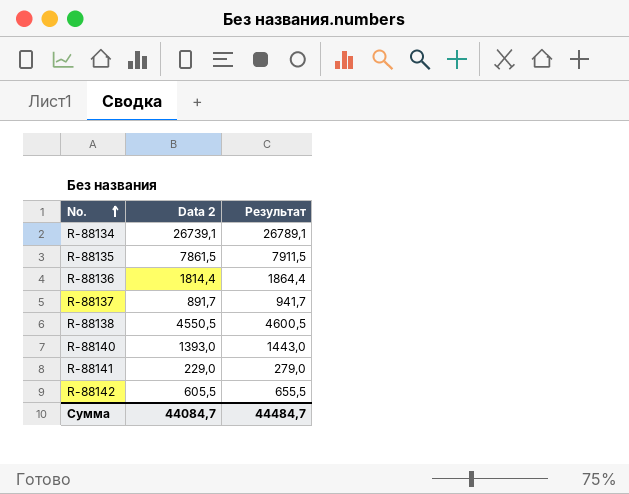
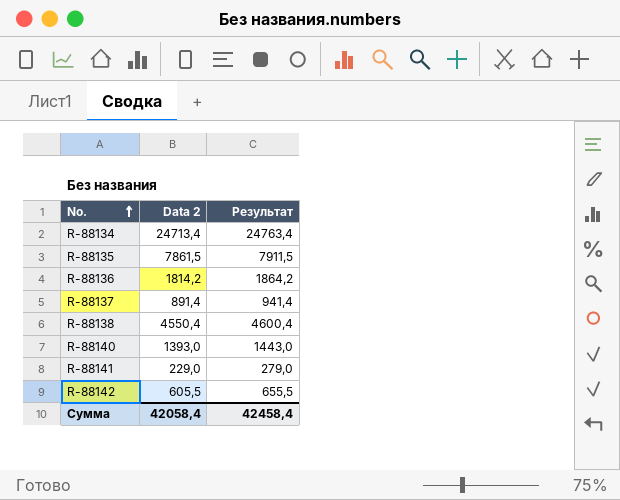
R-88134 | Data 2: 26739,1 -> 24713,4
R-88134 | Результат: 26789,1 -> 24763,4
R-88136 | Data 2: 1814,4 -> 1814,2
R-88136 | Результат: 1864,4 -> 1864,2
R-88137 | Data 2: 891,7 -> 891,4
R-88137 | Результат: 941,7 -> 941,4
R-88138 | Data 2: 4550,5 -> 4550,4
R-88138 | Результат: 4600,5 -> 4600,4
Сумма | Data 2: 44084,7 -> 42058,4
Сумма | Результат: 44484,7 -> 42458,4

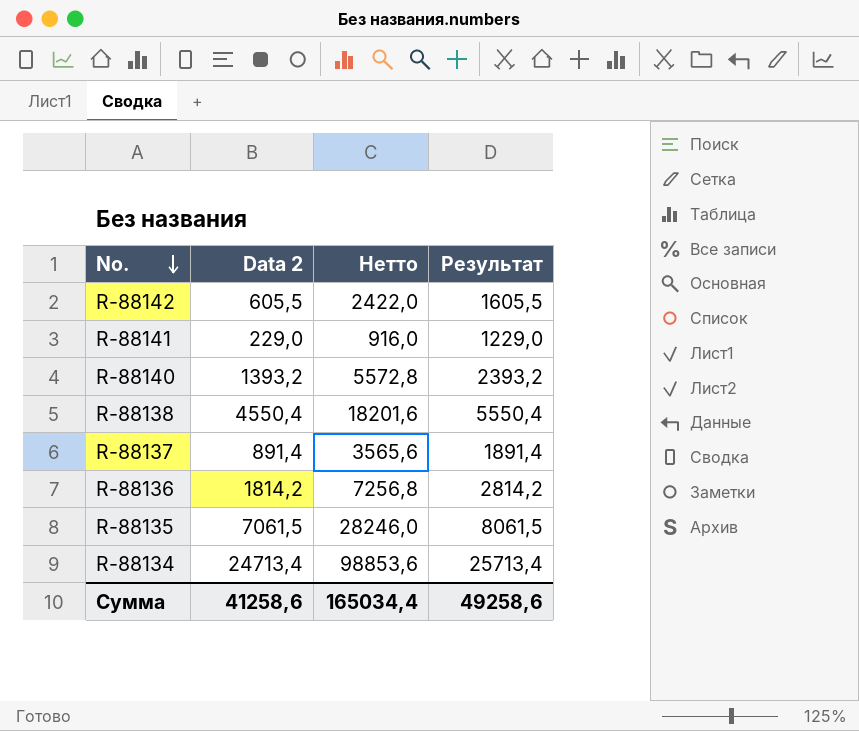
row order: No. ascending -> No. descending
column Нетто | formula: none -> [Data 2] * 4
column Результат | formula: [Data 2] + 50 -> [Data 2] + 1000
R-88140 | Data 2: 1393,0 -> 1393,2
R-88135 | Data 2: 7861,5 -> 7061,5
Сумма | Data 2: 42058,4 -> 41258,6
Сумма | Результат: 42458,4 -> 49258,6

